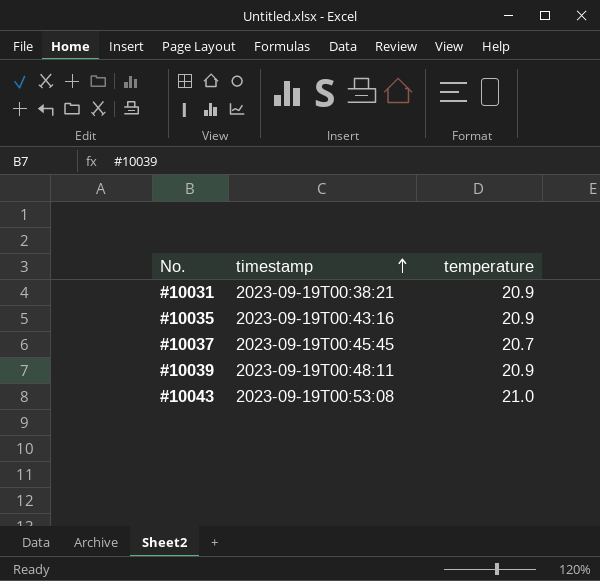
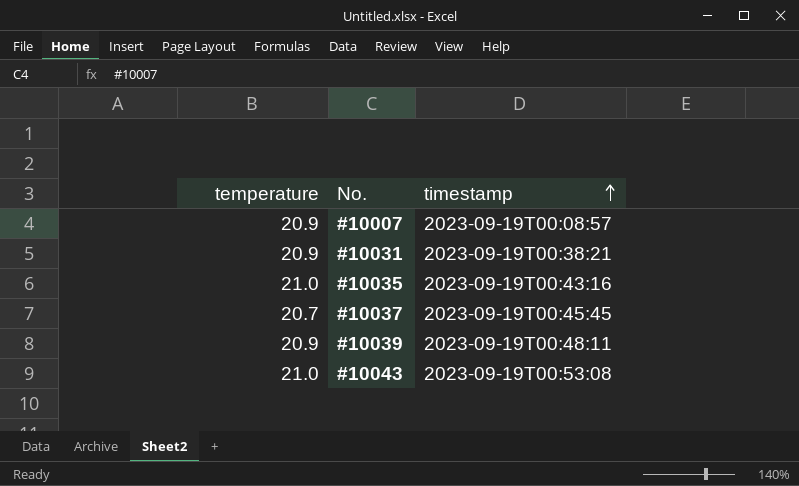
column temperature | position: 3 -> 1
row #10007: none -> 20.9 | 2023-09-19T00:08:57
#10035 | temperature: 20.9 -> 21.0

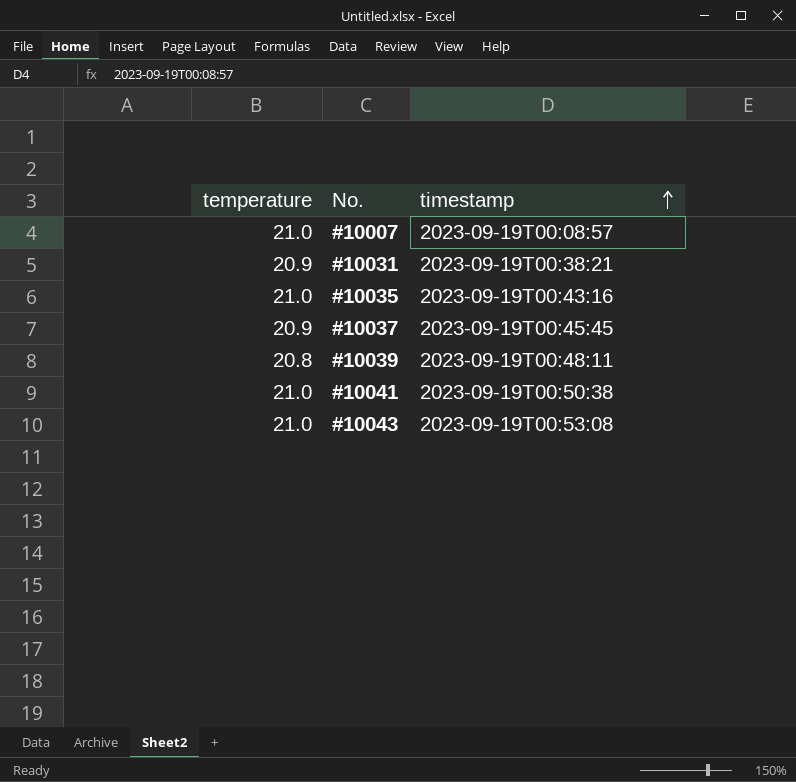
#10007 | temperature: 20.9 -> 21.0
#10037 | temperature: 20.7 -> 20.9
#10039 | temperature: 20.9 -> 20.8
row #10041: none -> 21.0 | 2023-09-19T00:50:38

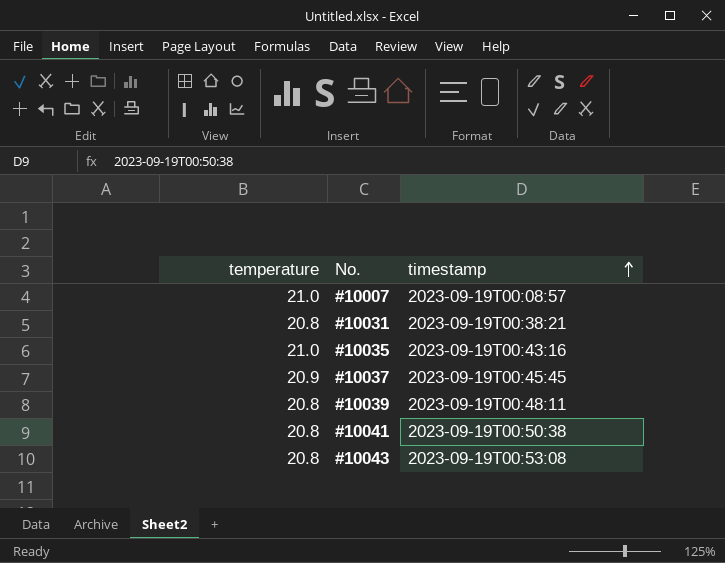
#10031 | temperature: 20.9 -> 20.8
#10041 | temperature: 21.0 -> 20.8
#10043 | temperature: 21.0 -> 20.8

